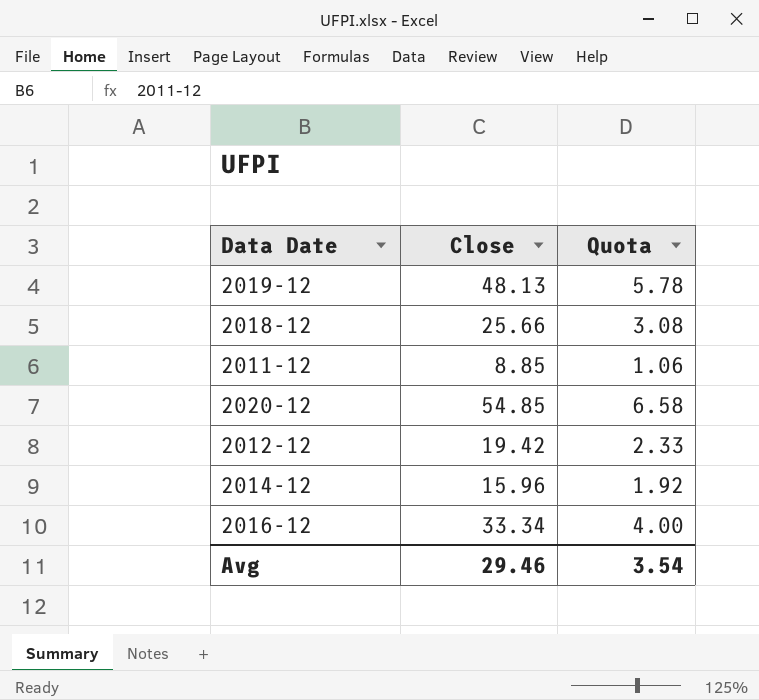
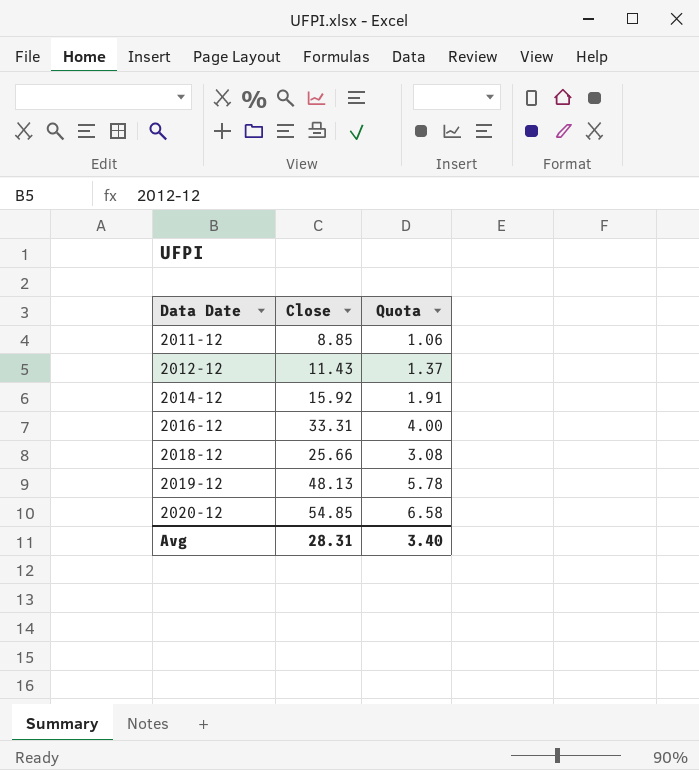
row order: none -> Data Date ascending
2012-12 | Close: 19.42 -> 11.43
2012-12 | Quota: 2.33 -> 1.37
2014-12 | Close: 15.96 -> 15.92
2014-12 | Quota: 1.92 -> 1.91
2016-12 | Close: 33.34 -> 33.31
Avg | Close: 29.46 -> 28.31
Avg | Quota: 3.54 -> 3.40

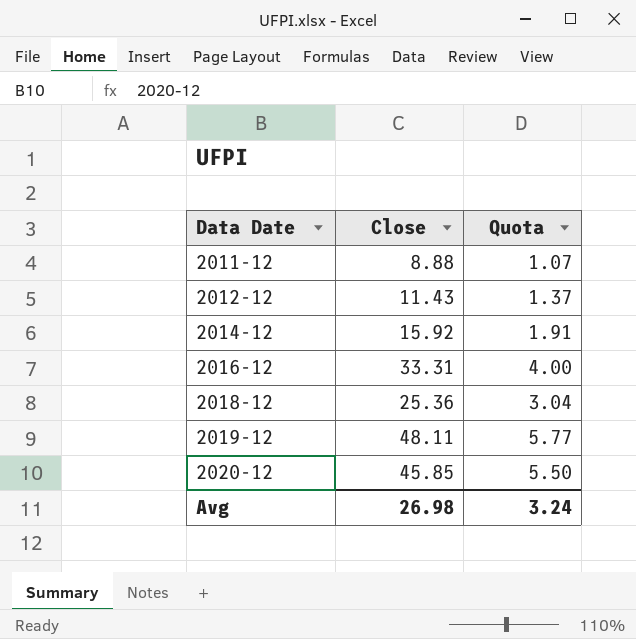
2011-12 | Close: 8.85 -> 8.88
2011-12 | Quota: 1.06 -> 1.07
2018-12 | Close: 25.66 -> 25.36
2018-12 | Quota: 3.08 -> 3.04
2019-12 | Close: 48.13 -> 48.11
2019-12 | Quota: 5.78 -> 5.77
2020-12 | Close: 54.85 -> 45.85
2020-12 | Quota: 6.58 -> 5.50
Avg | Close: 28.31 -> 26.98
Avg | Quota: 3.40 -> 3.24

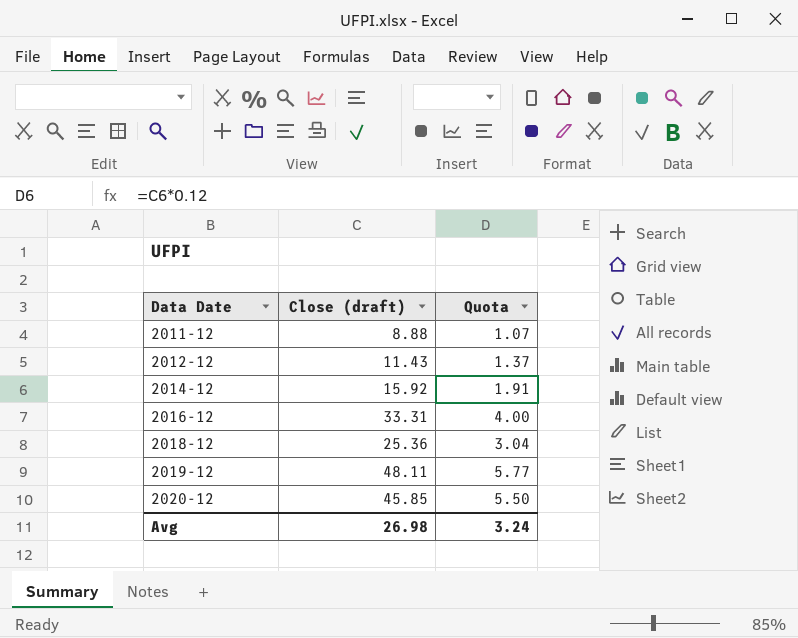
column name: Close -> Close (draft)

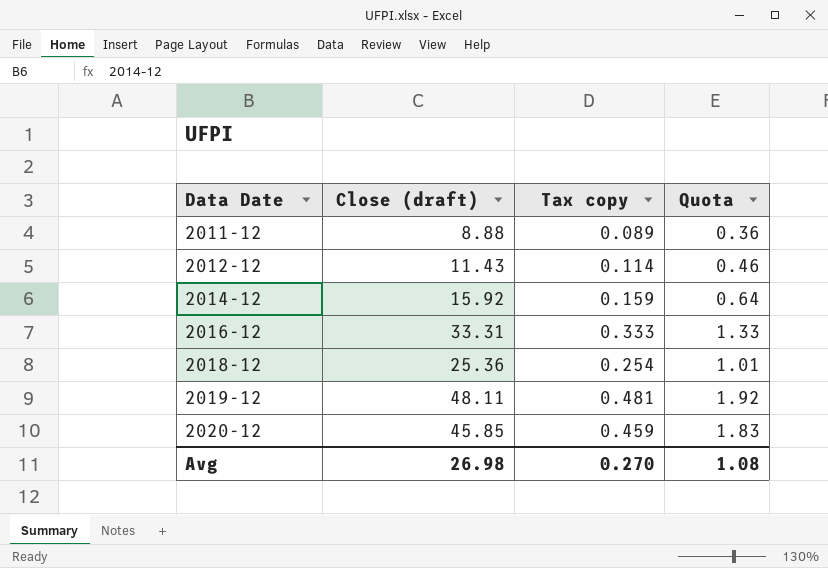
column Tax copy | formula: none -> [Close (draft)] * 0.01
column Quota | formula: [Close (draft)] * 0.12 -> [Close (draft)] * 0.04
Avg | Quota: 3.24 -> 1.08

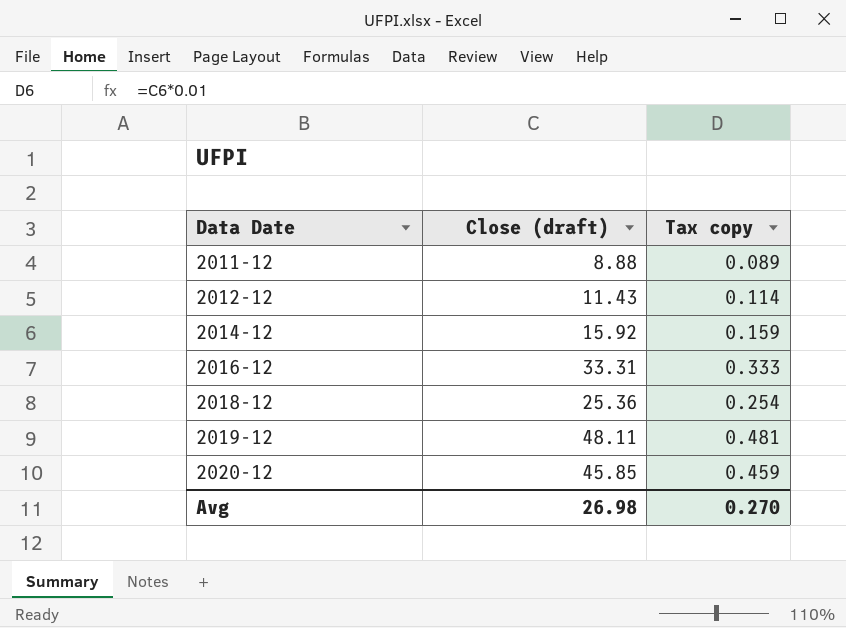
column Quota | formula: [Close (draft)] * 0.04 -> none

